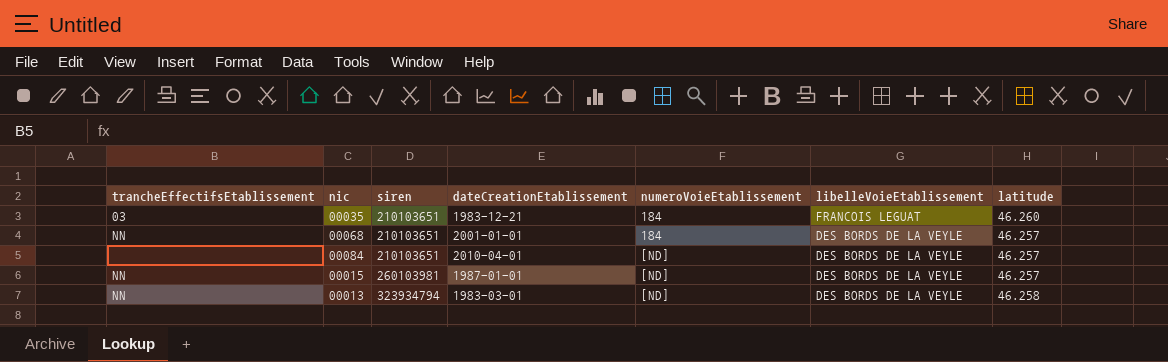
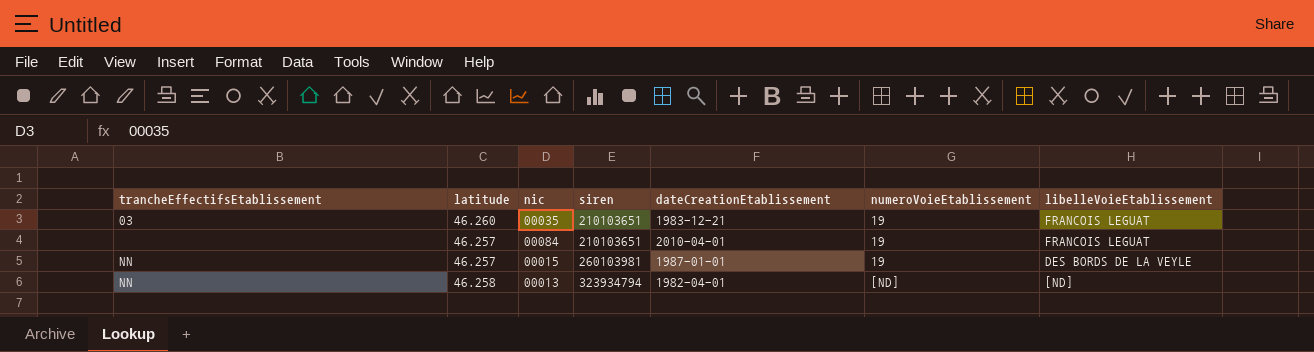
column latitude | position: 7 -> 2
row 00068: NN | 210103651 | 2001-01-01 | 184 | DES BORDS DE LA VEYLE | 46.257 -> none
00035 | numeroVoieEtablissement: 184 -> 19
00084 | numeroVoieEtablissement: [ND] -> 19
00084 | libelleVoieEtablissement: DES BORDS DE LA VEYLE -> FRANCOIS LEGUAT
00015 | numeroVoieEtablissement: [ND] -> 19
00013 | dateCreationEtablissement: 1983-03-01 -> 1982-04-01
00013 | libelleVoieEtablissement: DES BORDS DE LA VEYLE -> [ND]

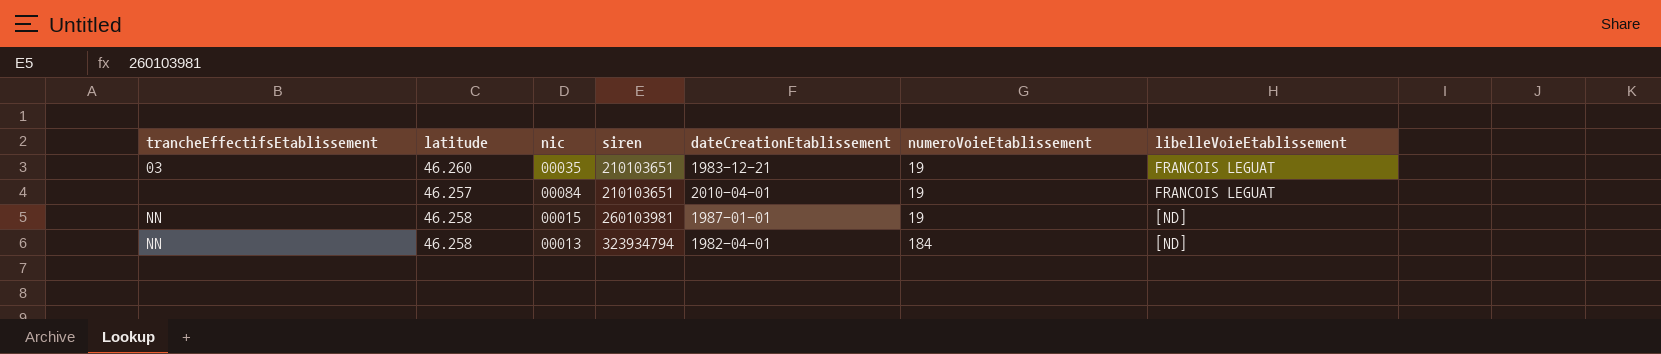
00015 | latitude: 46.257 -> 46.258
00015 | libelleVoieEtablissement: DES BORDS DE LA VEYLE -> [ND]
00013 | numeroVoieEtablissement: [ND] -> 184

